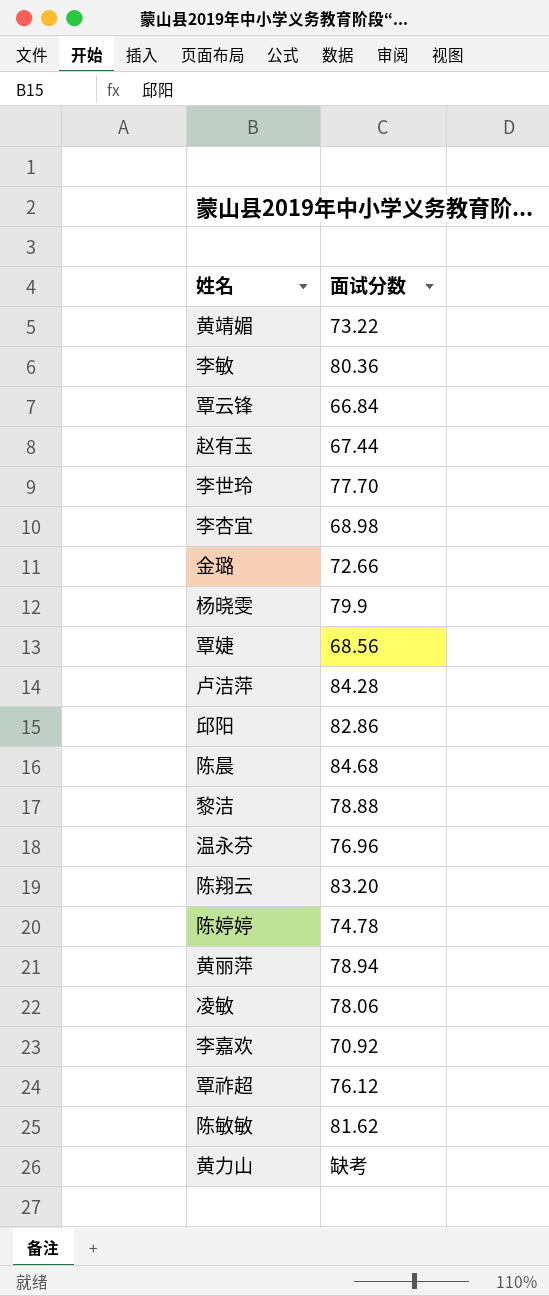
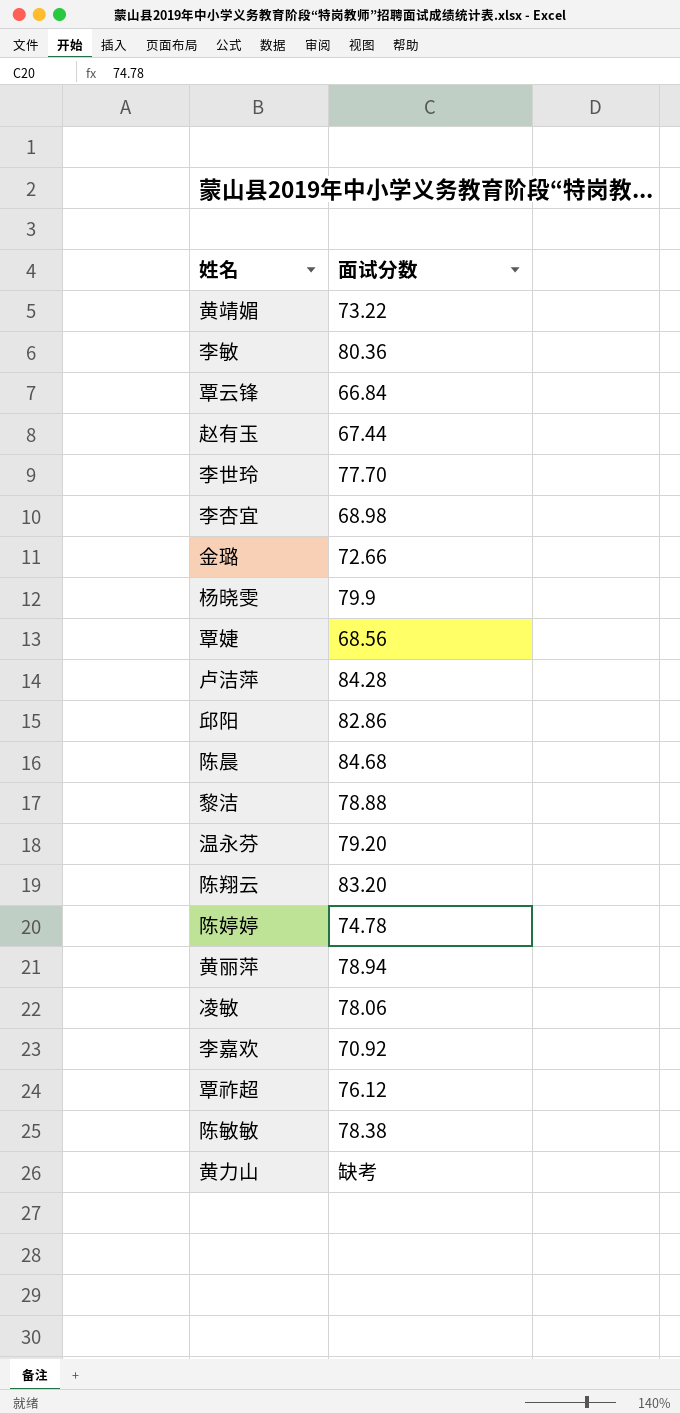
温永芬 | 面试分数: 76.96 -> 79.20
陈敏敏 | 面试分数: 81.62 -> 78.38

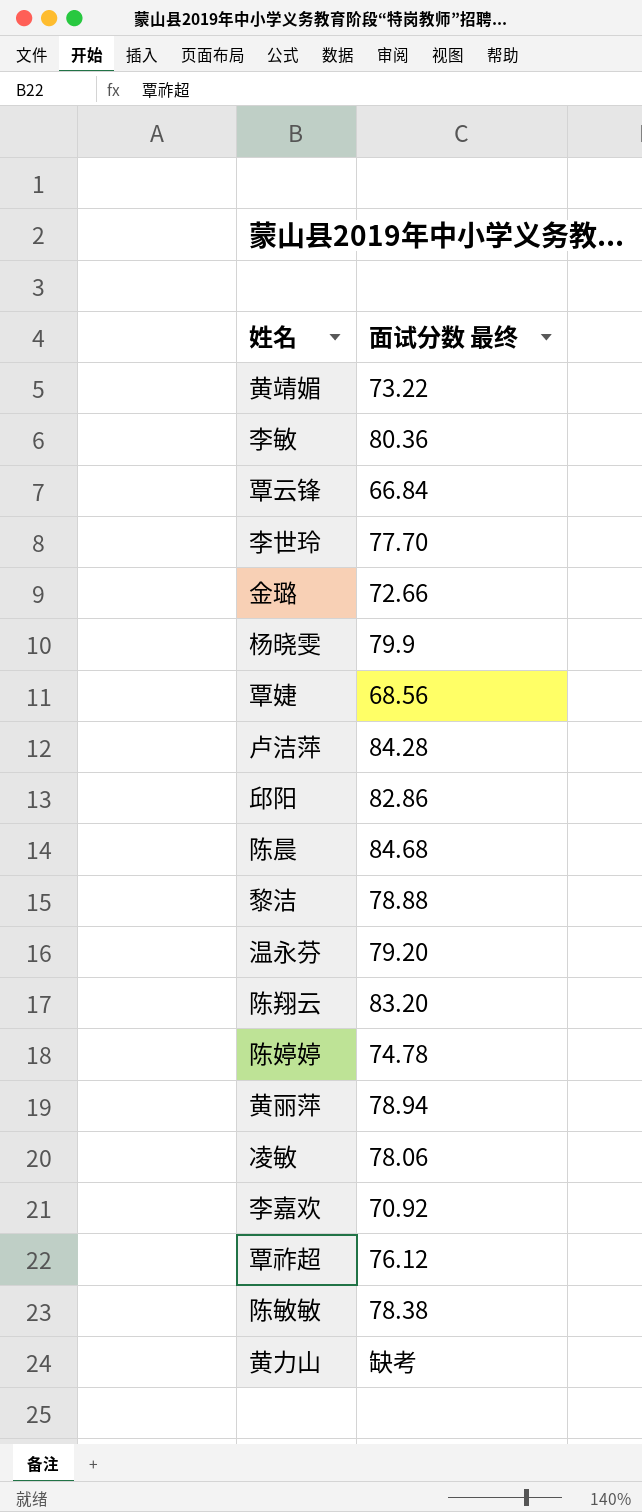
column name: 面试分数 -> 面试分数 最终
row 赵有玉: 67.44 -> none
row 李杏宜: 68.98 -> none

